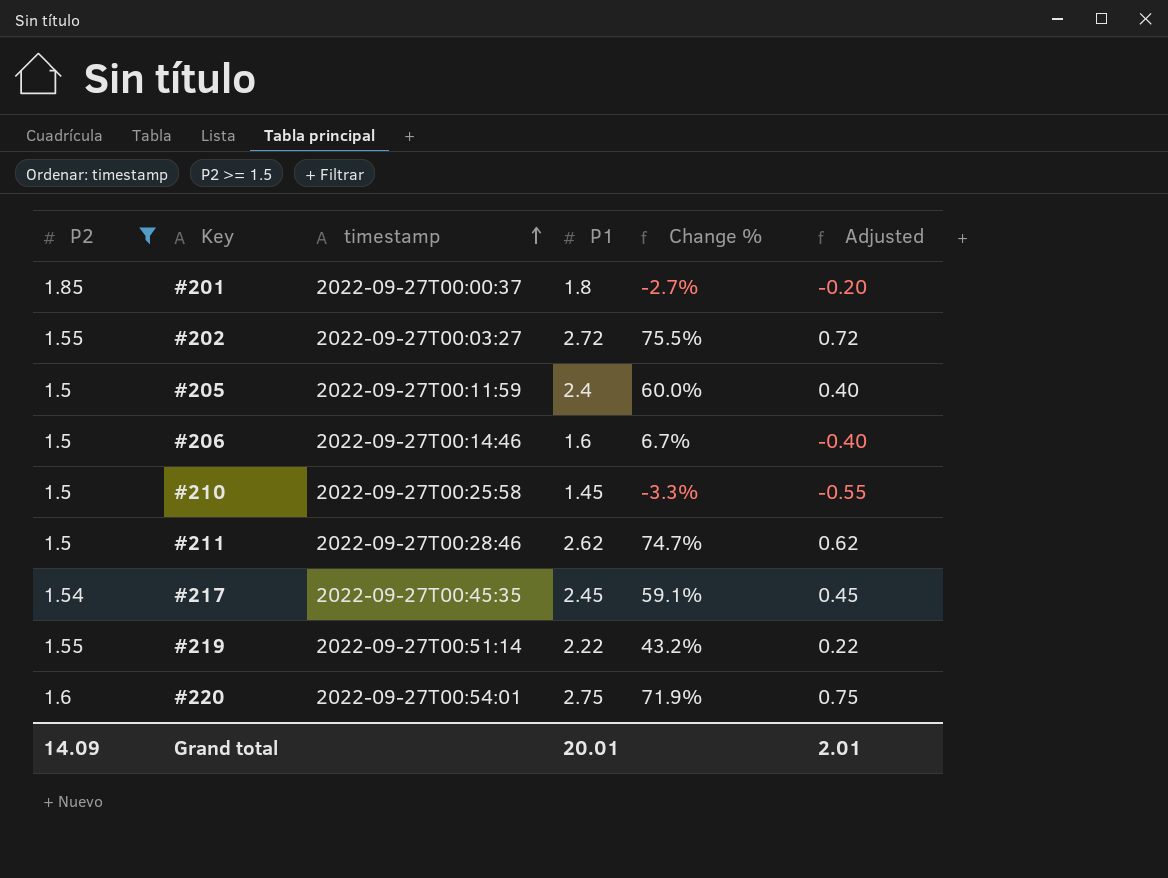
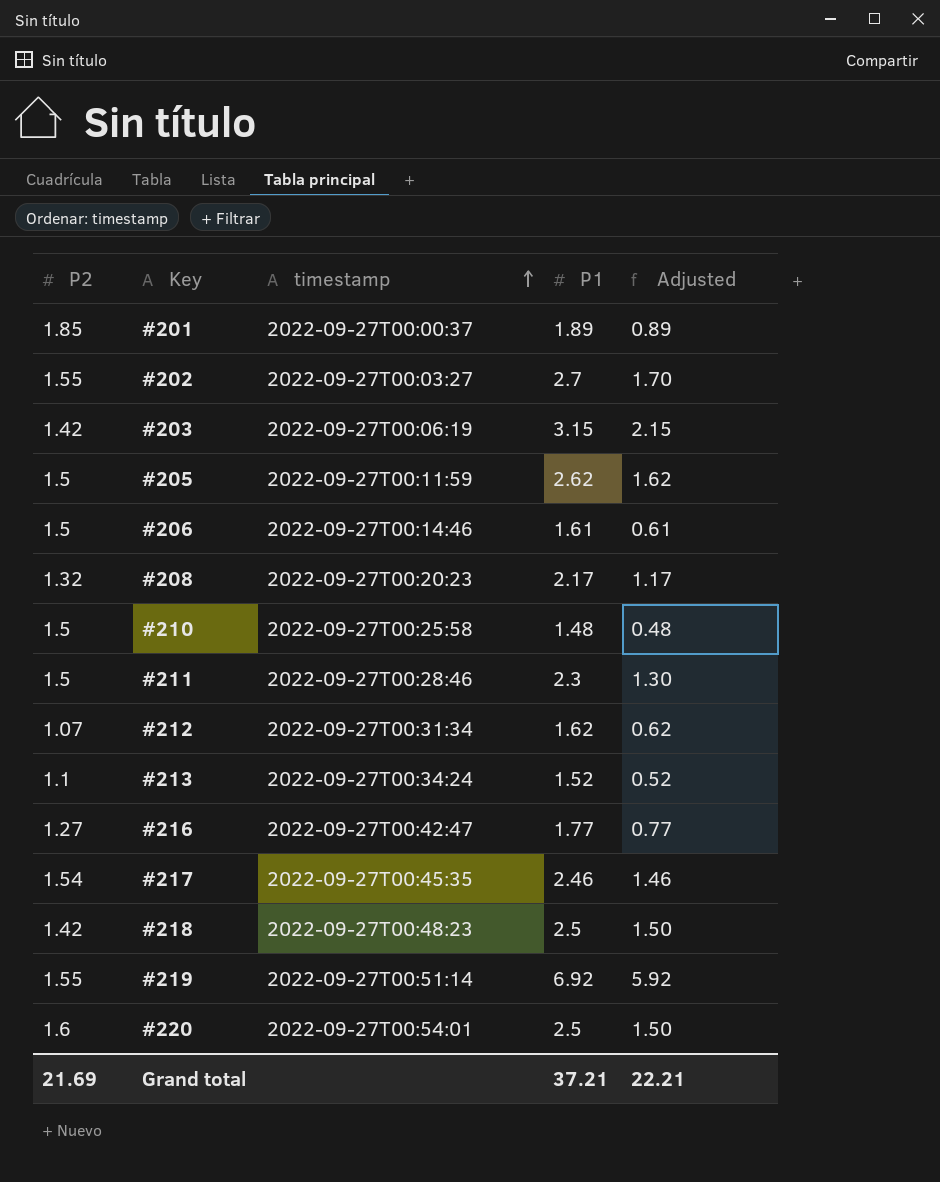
filter: P2 >= 1.5 -> none
column Change % | formula: ([P1] - [P2]) / [P2] -> none
column Adjusted | formula: [P1] - 2 -> [P1] - 1
#201 | P1: 1.8 -> 1.89
#202 | P1: 2.72 -> 2.7
#205 | P1: 2.4 -> 2.62
#206 | P1: 1.6 -> 1.61
#210 | P1: 1.45 -> 1.48
#211 | P1: 2.62 -> 2.3
#217 | P1: 2.45 -> 2.46
#219 | P1: 2.22 -> 6.92
#220 | P1: 2.75 -> 2.5
Grand total | P2: 14.09 -> 21.69
Grand total | P1: 20.01 -> 37.21
Grand total | Adjusted: 2.01 -> 22.21

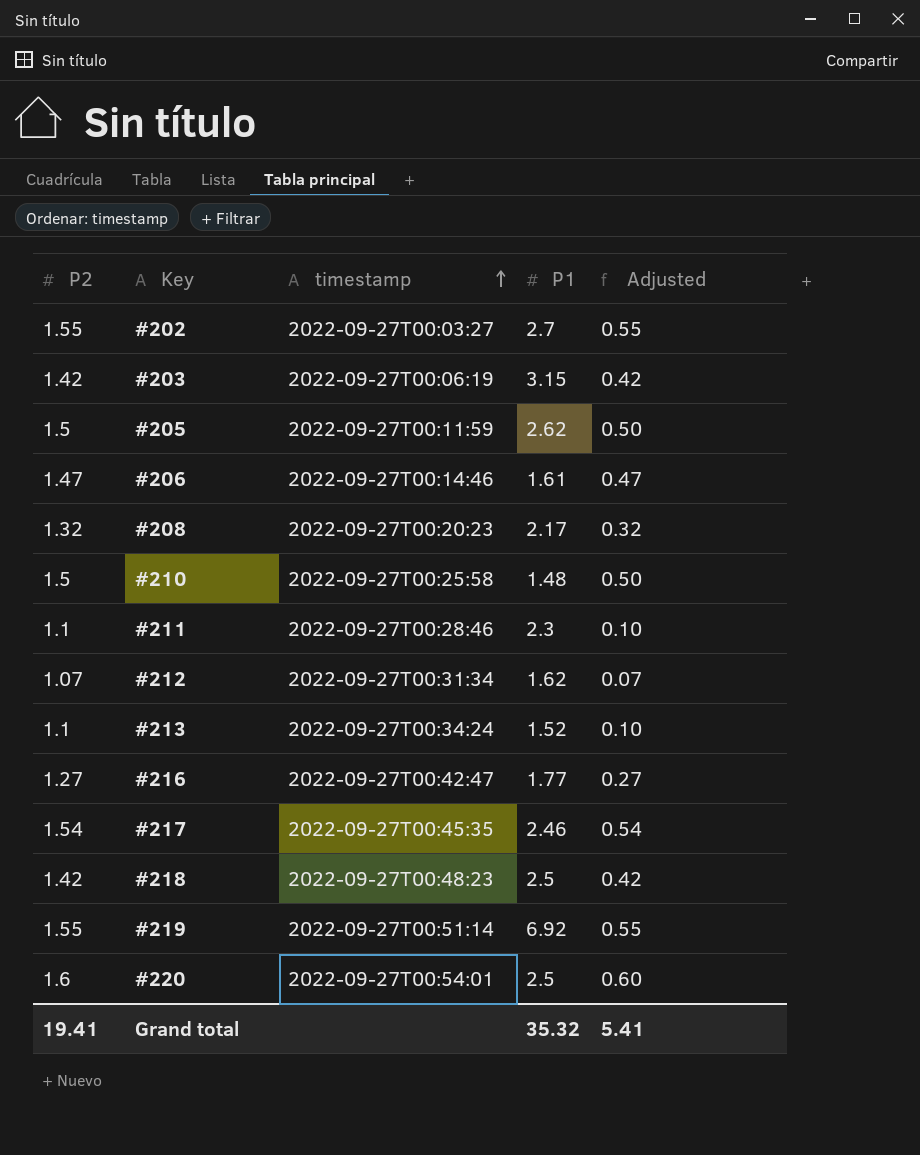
column Adjusted | formula: [P1] - 1 -> [P2] - 1
row #201: 1.85 | 2022-09-27T00:00:37 | 1.89 | 0.89 -> none
#206 | P2: 1.5 -> 1.47
#211 | P2: 1.5 -> 1.1
Grand total | P2: 21.69 -> 19.41
Grand total | P1: 37.21 -> 35.32
Grand total | Adjusted: 22.21 -> 5.41

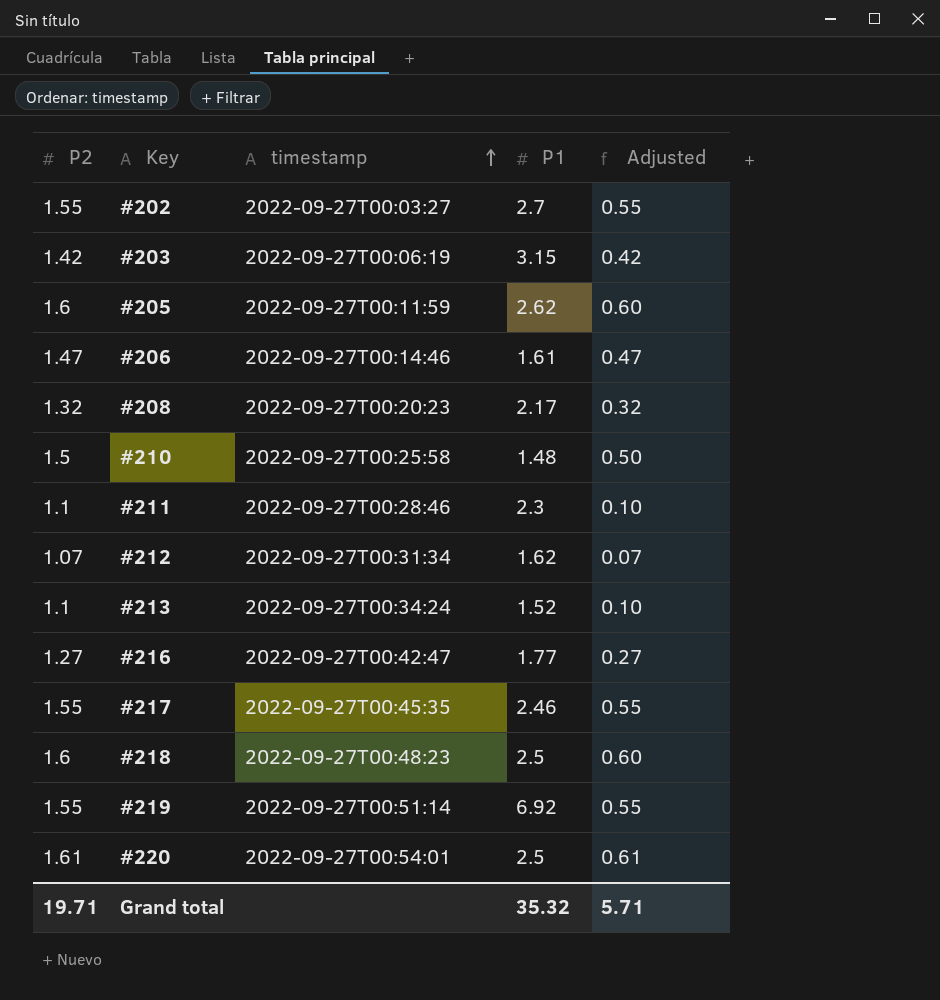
#205 | P2: 1.5 -> 1.6
#205 | Adjusted: 0.50 -> 0.60
#217 | P2: 1.54 -> 1.55
#217 | Adjusted: 0.54 -> 0.55
#218 | P2: 1.42 -> 1.6
#218 | Adjusted: 0.42 -> 0.60
#220 | P2: 1.6 -> 1.61
#220 | Adjusted: 0.60 -> 0.61
Grand total | P2: 19.41 -> 19.71
Grand total | Adjusted: 5.41 -> 5.71

